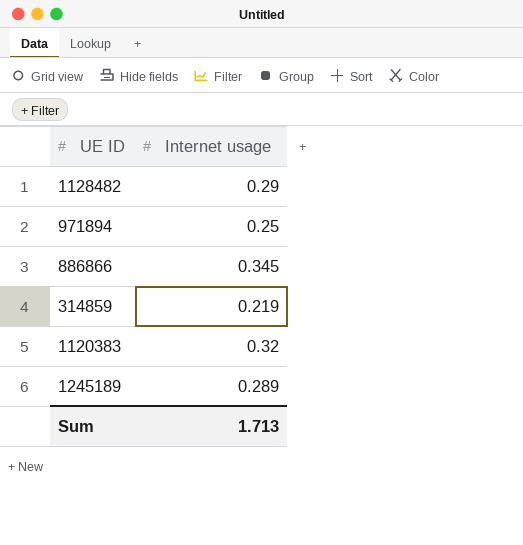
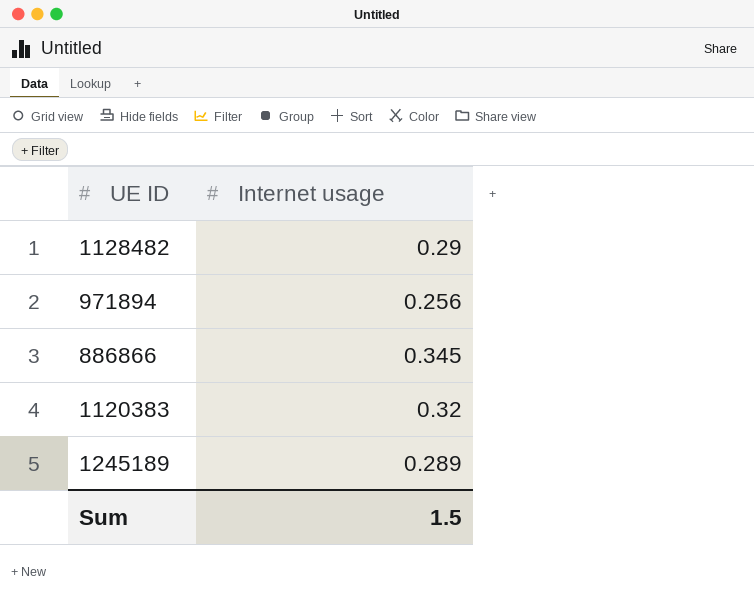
row 314859: 0.219 -> none
971894 | Internet usage: 0.25 -> 0.256
Sum | Internet usage: 1.713 -> 1.5

